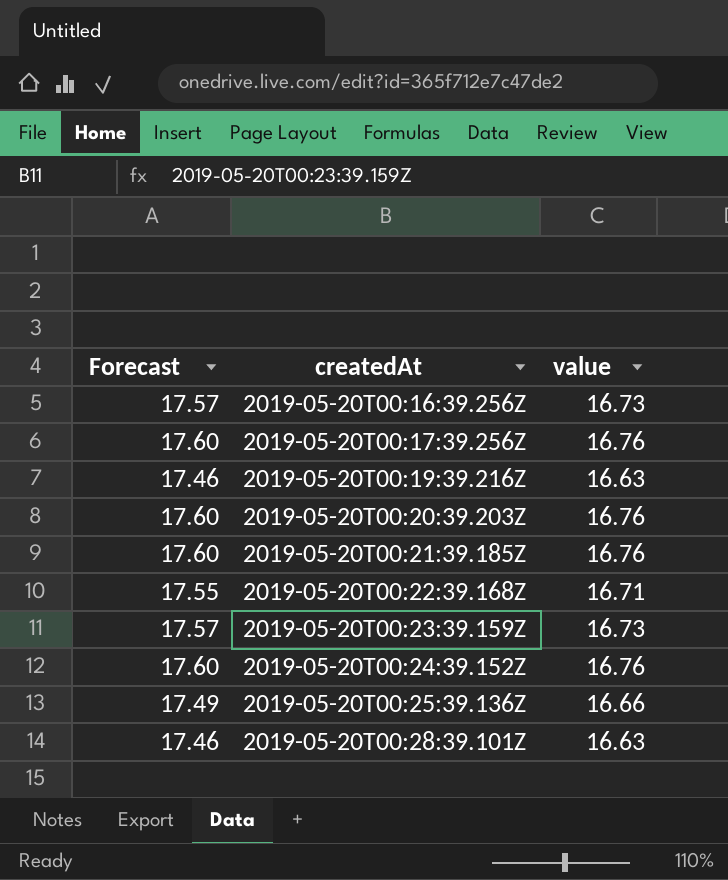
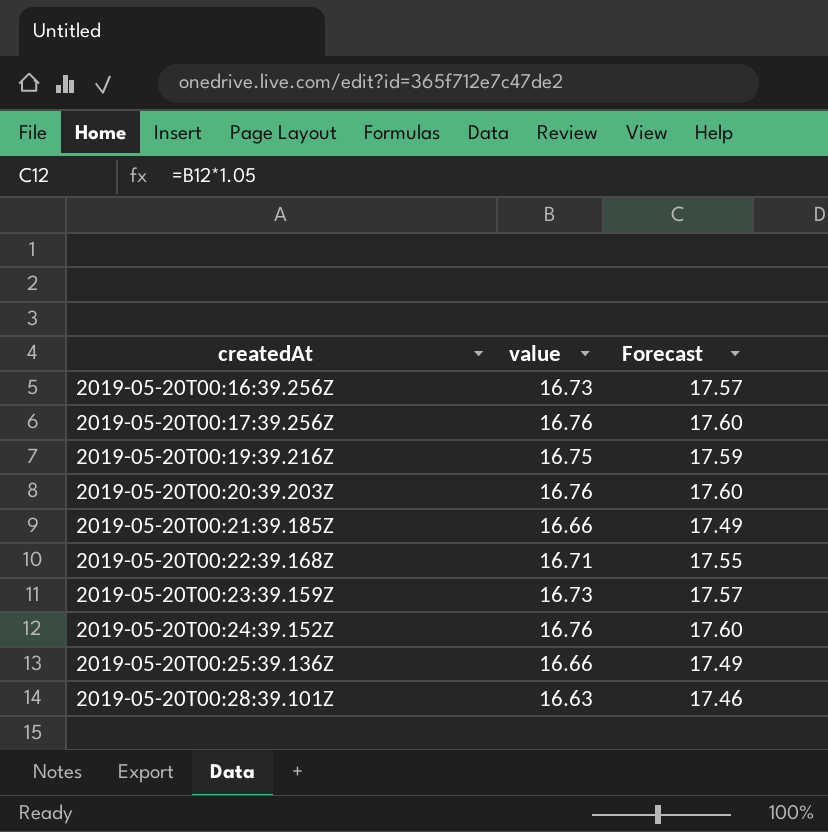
column Forecast | position: 1 -> 3
2019-05-20T00:19:39.216Z | value: 16.63 -> 16.75
2019-05-20T00:19:39.216Z | Forecast: 17.46 -> 17.59
2019-05-20T00:21:39.185Z | value: 16.76 -> 16.66
2019-05-20T00:21:39.185Z | Forecast: 17.60 -> 17.49

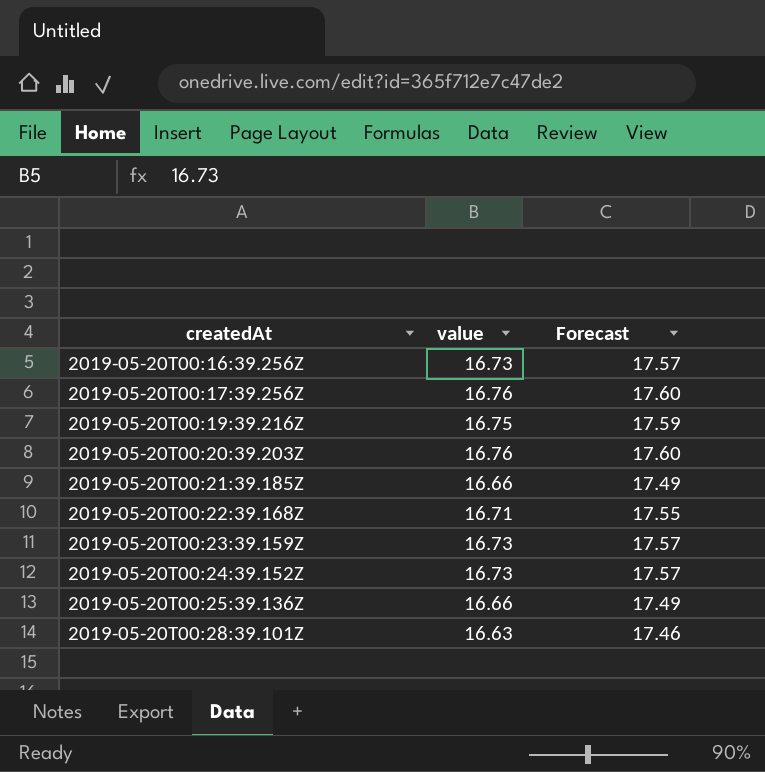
2019-05-20T00:24:39.152Z | value: 16.76 -> 16.73
2019-05-20T00:24:39.152Z | Forecast: 17.60 -> 17.57

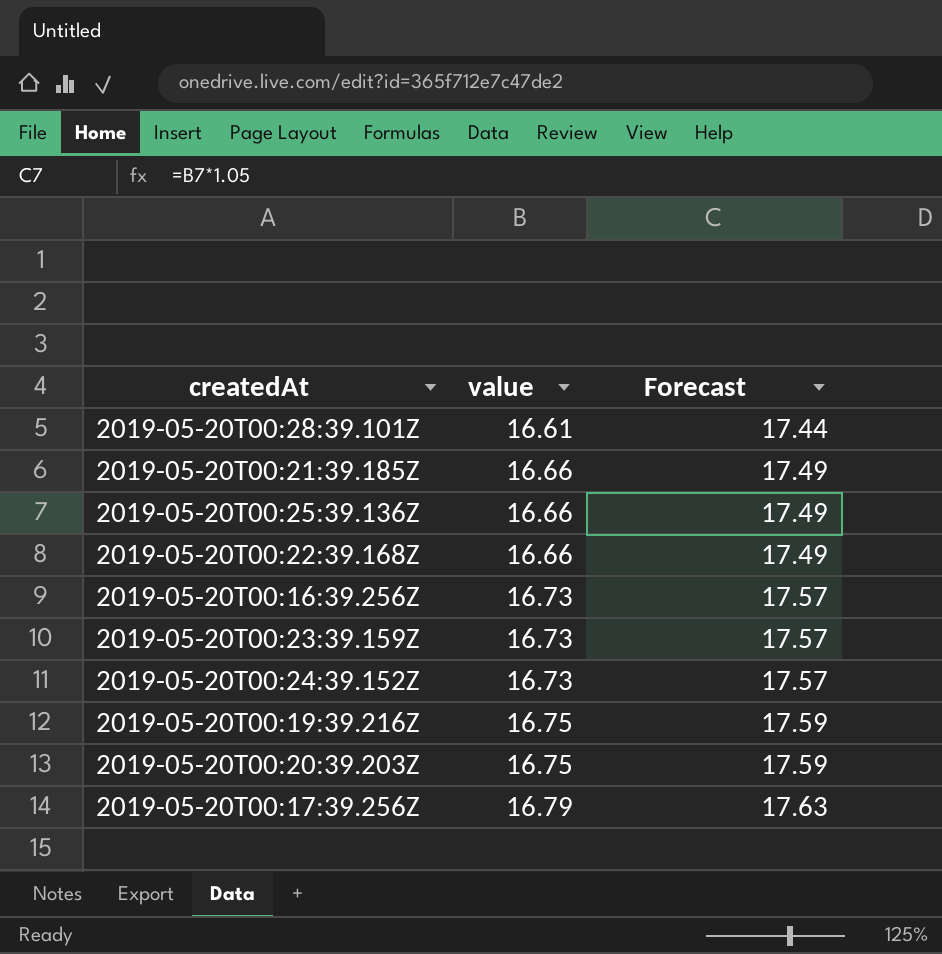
row order: createdAt ascending -> value ascending
2019-05-20T00:28:39.101Z | value: 16.63 -> 16.61
2019-05-20T00:28:39.101Z | Forecast: 17.46 -> 17.44
2019-05-20T00:22:39.168Z | value: 16.71 -> 16.66
2019-05-20T00:22:39.168Z | Forecast: 17.55 -> 17.49
2019-05-20T00:20:39.203Z | value: 16.76 -> 16.75
2019-05-20T00:20:39.203Z | Forecast: 17.60 -> 17.59
2019-05-20T00:17:39.256Z | value: 16.76 -> 16.79
2019-05-20T00:17:39.256Z | Forecast: 17.60 -> 17.63

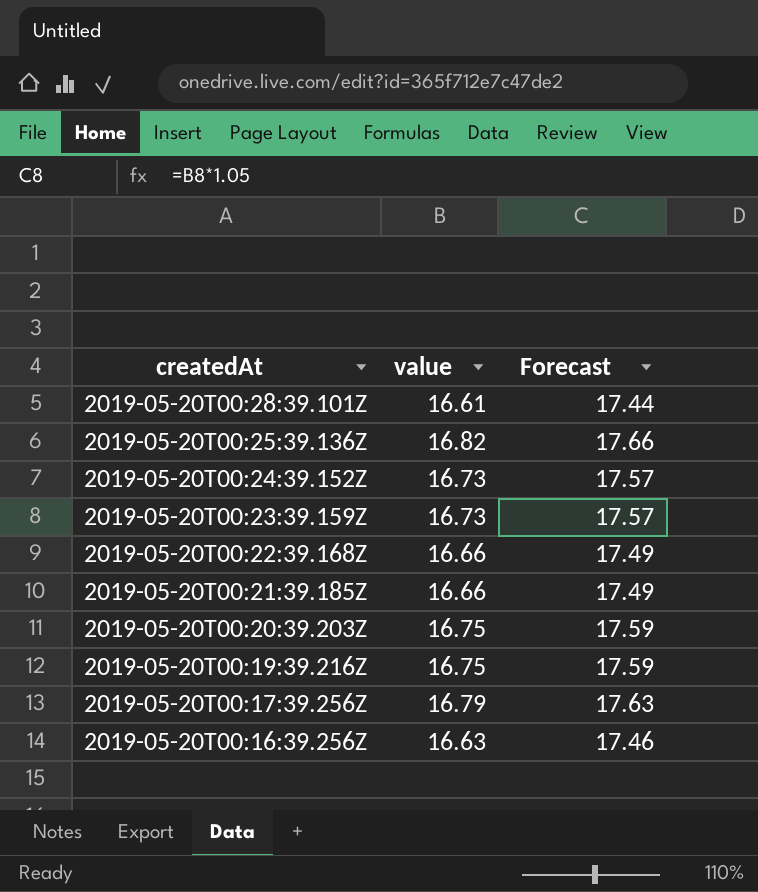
row order: value ascending -> createdAt descending
2019-05-20T00:25:39.136Z | value: 16.66 -> 16.82
2019-05-20T00:25:39.136Z | Forecast: 17.49 -> 17.66
2019-05-20T00:16:39.256Z | value: 16.73 -> 16.63
2019-05-20T00:16:39.256Z | Forecast: 17.57 -> 17.46

